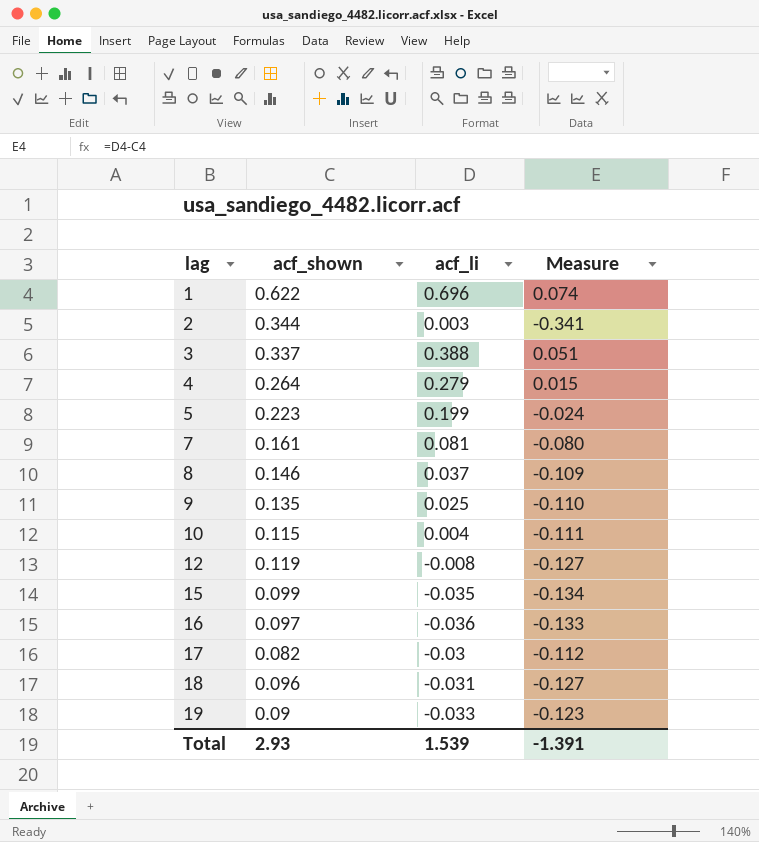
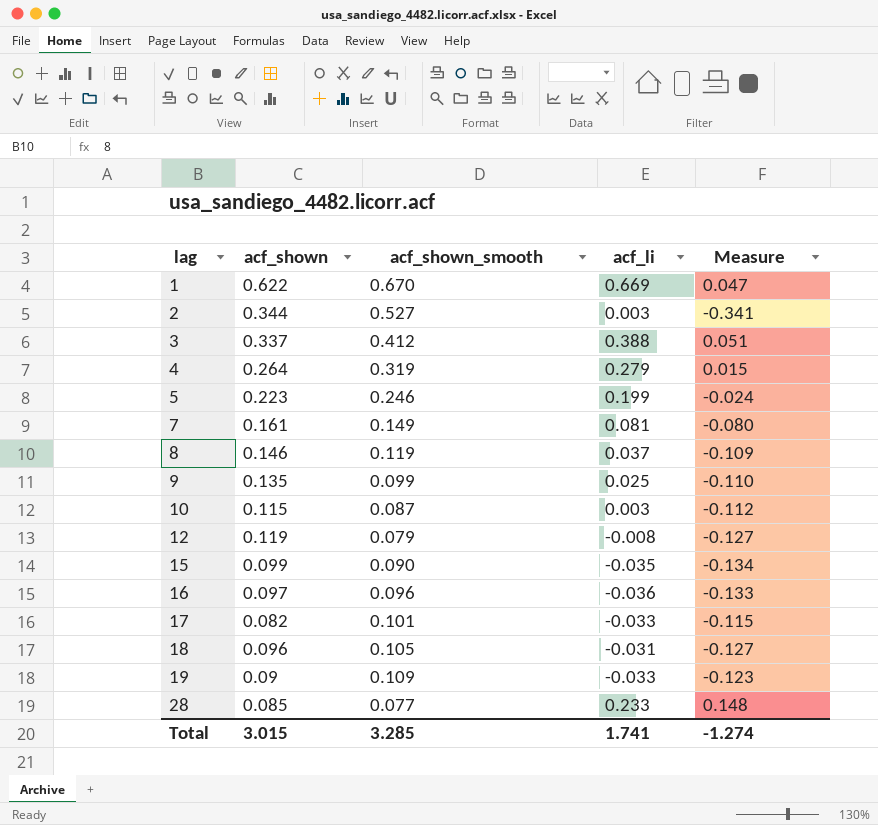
column acf_shown_smooth | position: none -> 3
1 | acf_li: 0.696 -> 0.669
1 | Measure: 0.074 -> 0.047
10 | acf_li: 0.004 -> 0.003
10 | Measure: -0.111 -> -0.112
17 | acf_li: -0.03 -> -0.033
17 | Measure: -0.112 -> -0.115
row 28: none -> 0.085 | 0.077 | 0.233 | 0.148
Total | acf_shown: 2.93 -> 3.015
Total | acf_li: 1.539 -> 1.741
Total | Measure: -1.391 -> -1.274

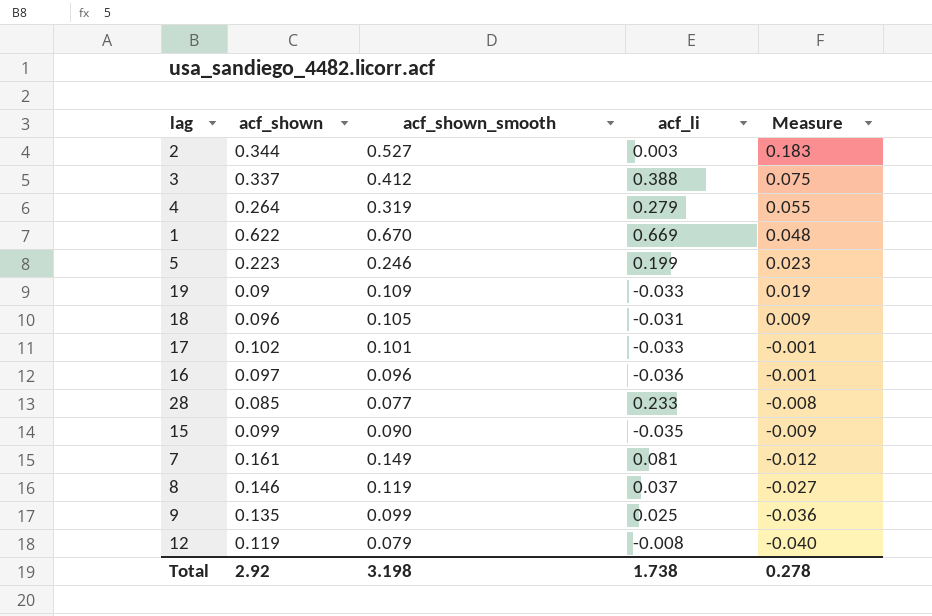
row order: lag ascending -> Measure descending
column Measure | formula: [acf_li] - [acf_shown] -> [acf_shown_smooth] - [acf_shown]
row 10: 0.115 | 0.087 | 0.003 | -0.112 -> none
17 | acf_shown: 0.082 -> 0.102
Total | acf_shown: 3.015 -> 2.92
Total | acf_shown_smooth: 3.285 -> 3.198
Total | acf_li: 1.741 -> 1.738
Total | Measure: -1.274 -> 0.278

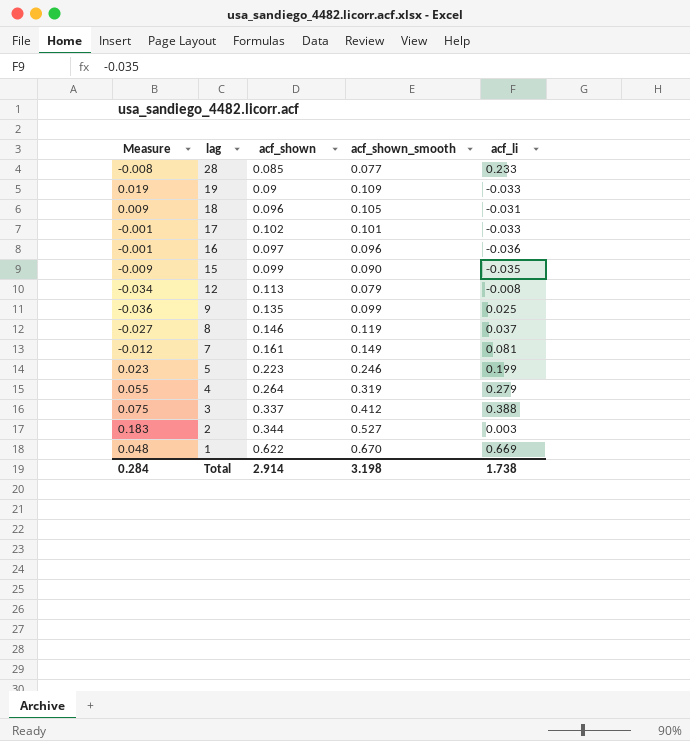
row order: Measure descending -> lag descending
column Measure | position: 5 -> 1
12 | Measure: -0.040 -> -0.034
12 | acf_shown: 0.119 -> 0.113
Total | Measure: 0.278 -> 0.284
Total | acf_shown: 2.92 -> 2.914

